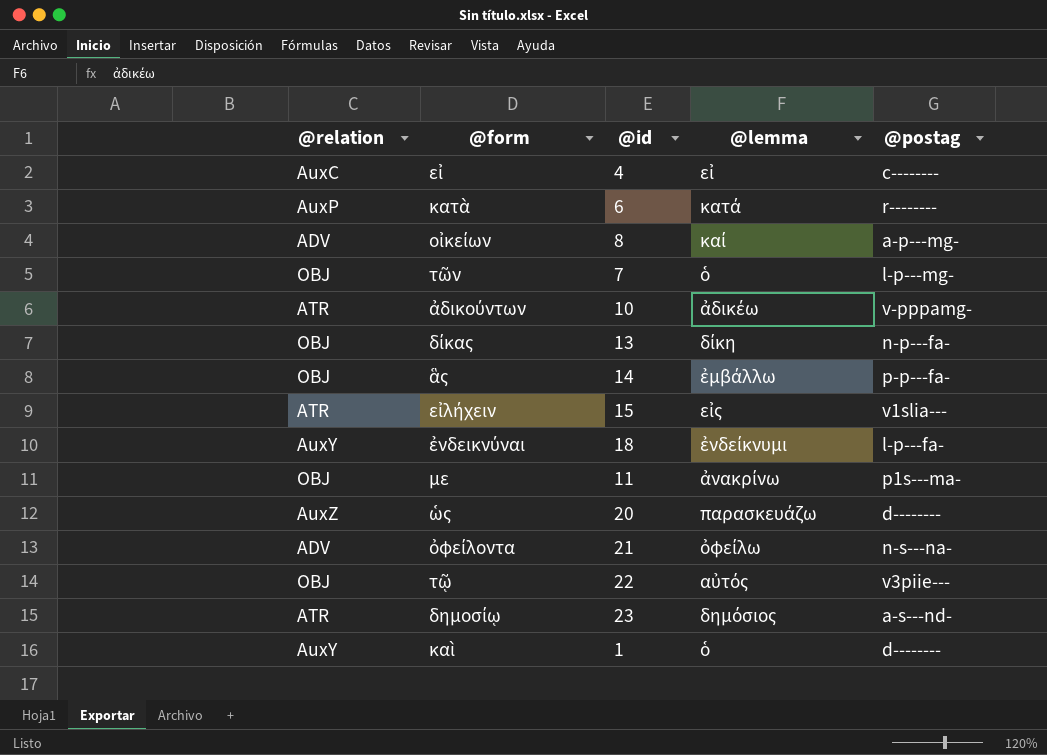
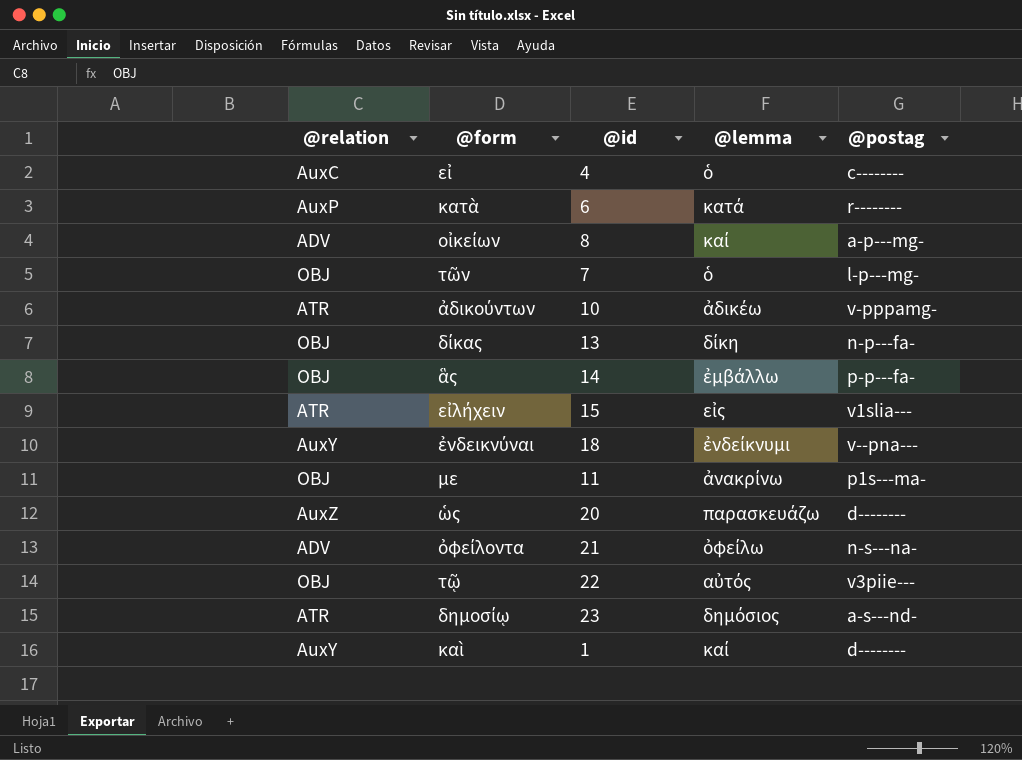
εἰ | @lemma: εἰ -> ὁ
ἐνδεικνύναι | @postag: l-p---fa- -> v--pna---
καὶ | @lemma: ὁ -> καί

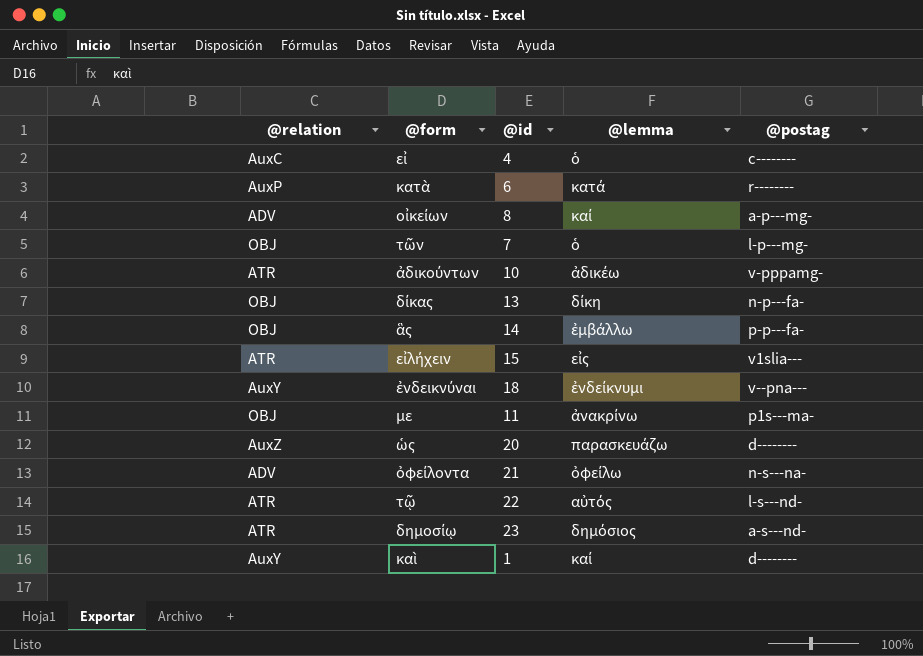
τῷ | @relation: OBJ -> ATR
τῷ | @postag: v3piie--- -> l-s---nd-

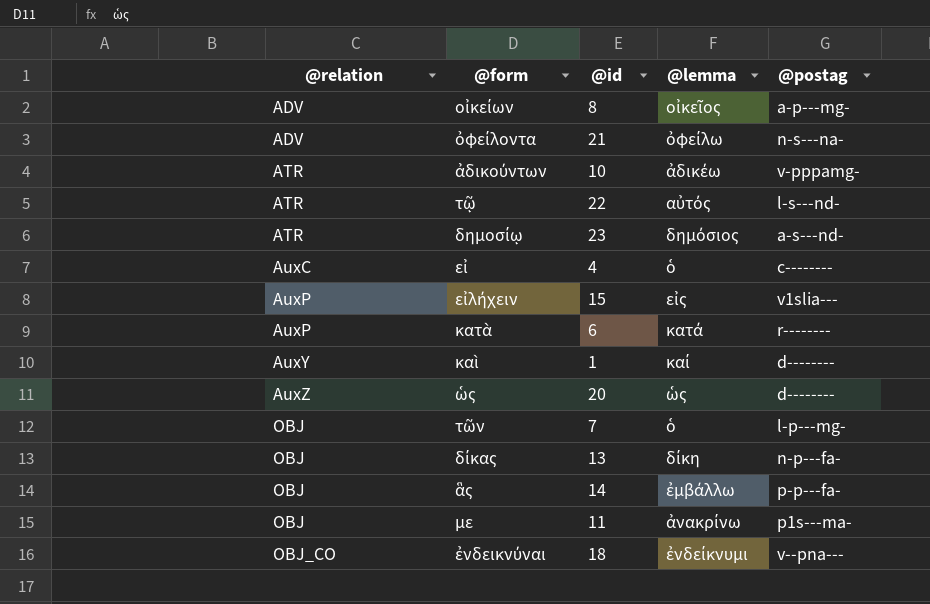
row order: none -> @relation ascending
οἰκείων | @lemma: καί -> οἰκεῖος
εἰλήχειν | @relation: ATR -> AuxP
ὡς | @lemma: παρασκευάζω -> ὡς
ἐνδεικνύναι | @relation: AuxY -> OBJ_CO

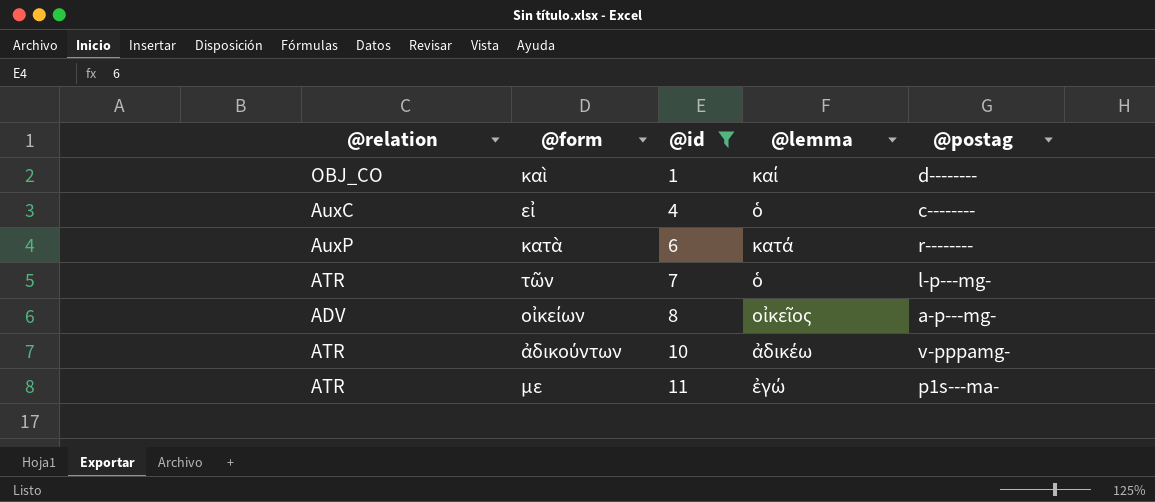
filter: none -> @id <= 11
row order: @relation ascending -> @id ascending
καὶ | @relation: AuxY -> OBJ_CO
τῶν | @relation: OBJ -> ATR
με | @relation: OBJ -> ATR
με | @lemma: ἀνακρίνω -> ἐγώ

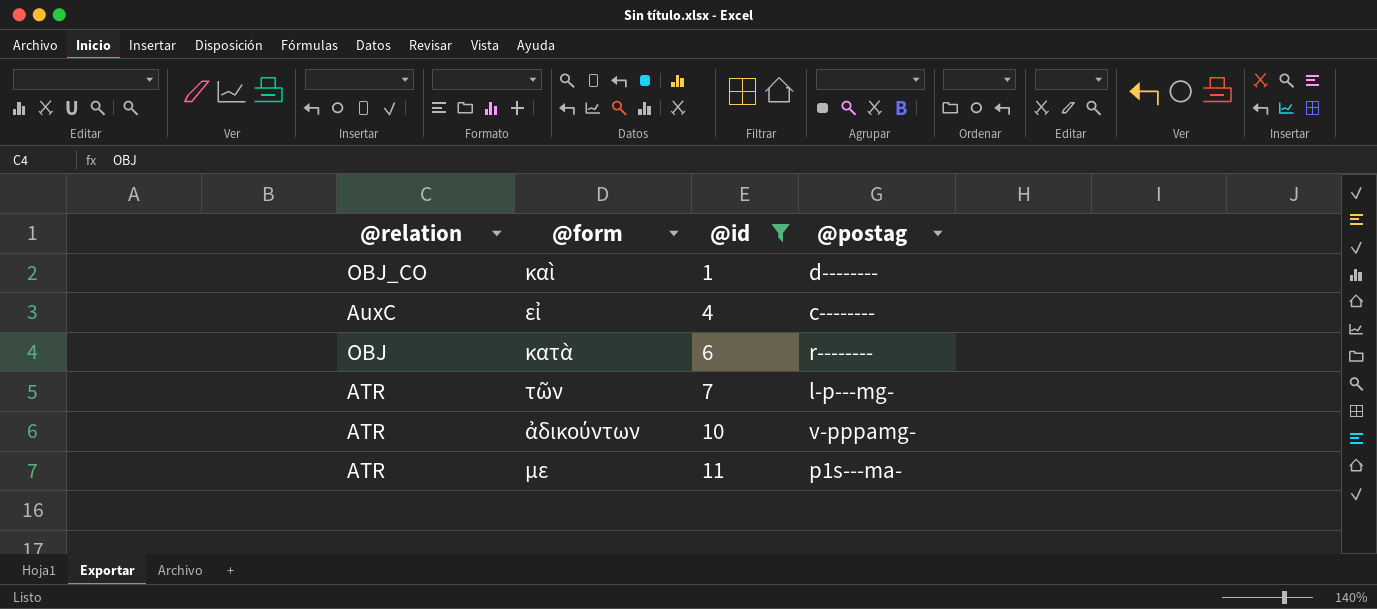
column @lemma | position: 4 -> none
row οἰκείων: ADV | 8 | οἰκεῖος | a-p---mg- -> none
κατὰ | @relation: AuxP -> OBJ

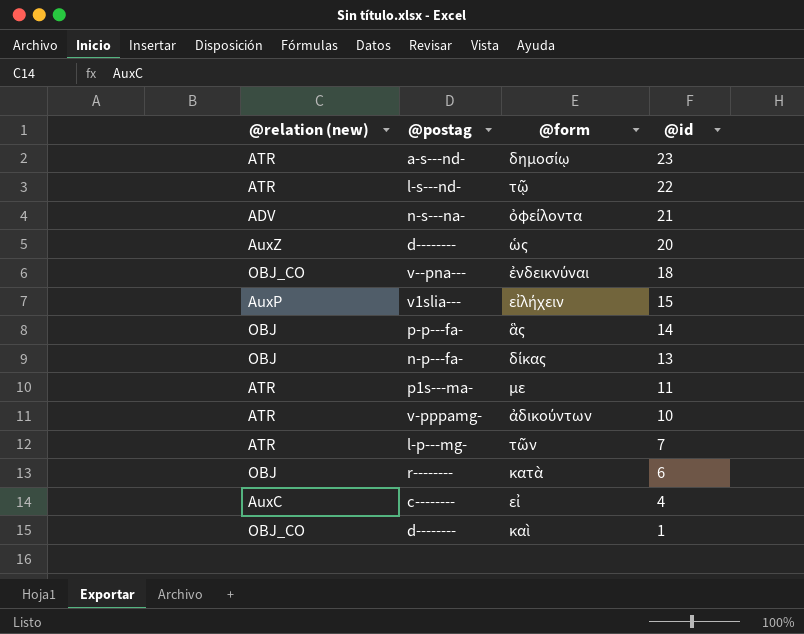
filter: @id <= 11 -> none
row order: @id ascending -> @id descending
column name: @relation -> @relation (new)
column @postag | position: 4 -> 2

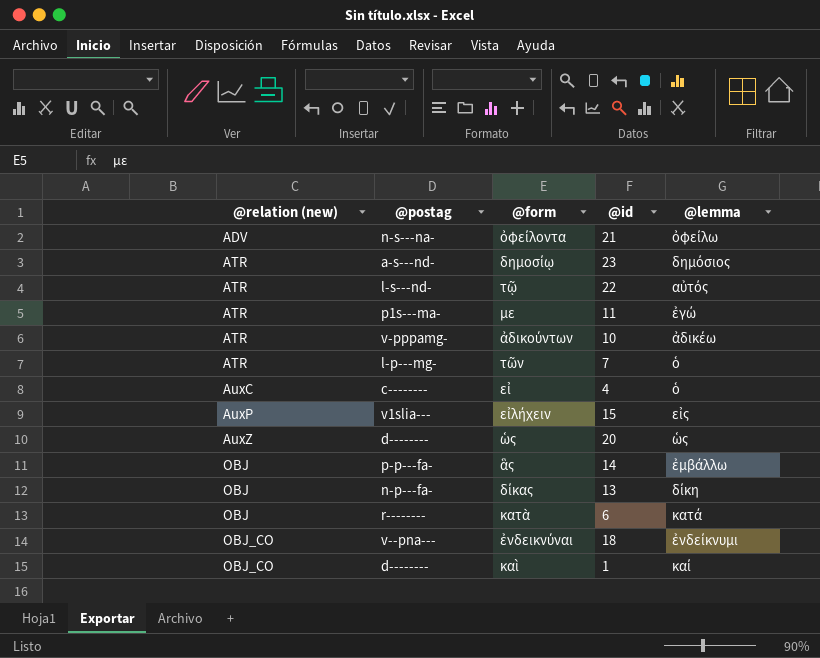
row order: @id descending -> @relation (new) ascending
column @lemma | position: none -> 5

